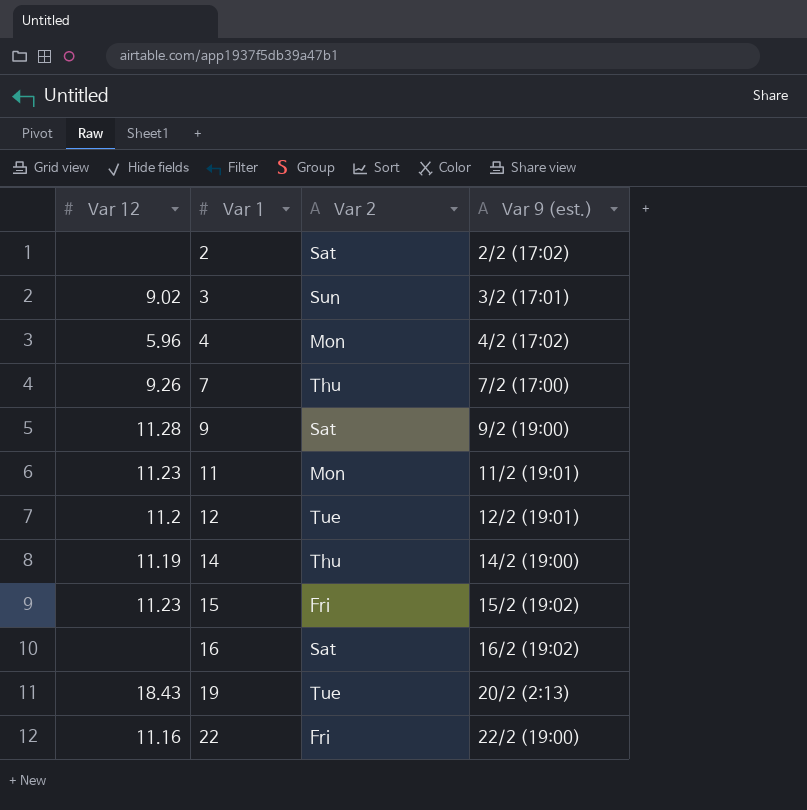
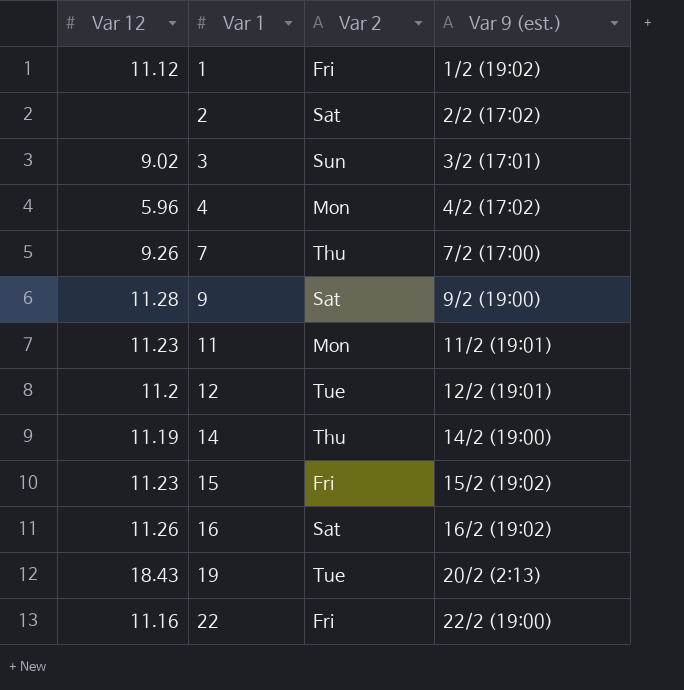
row 1: none -> 11.12 | Fri | 1/2 (19:02)
16 | Var 12: none -> 11.26

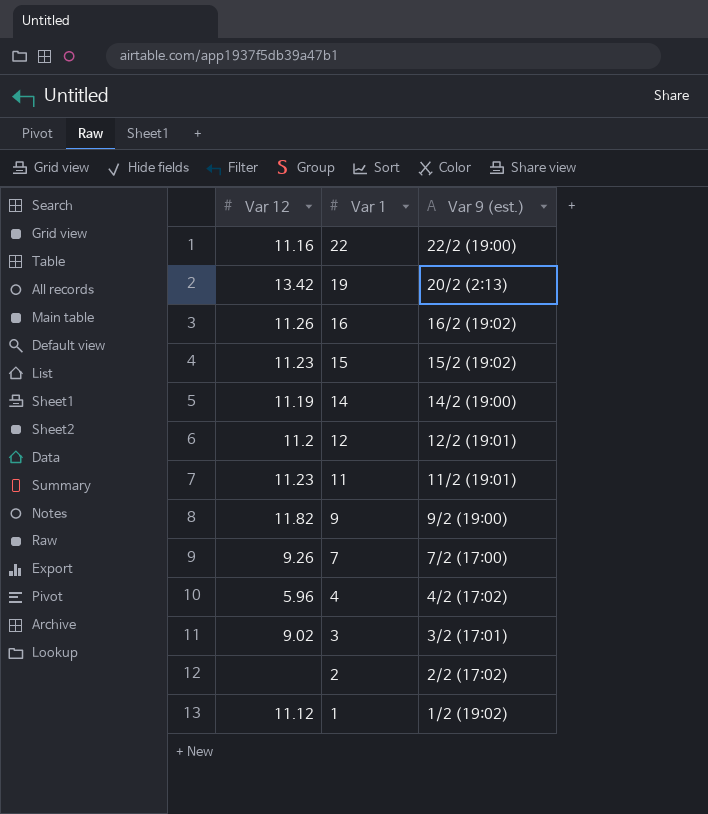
row order: Var 1 ascending -> Var 1 descending
column Var 2 | position: 3 -> none
19 | Var 12: 18.43 -> 13.42
9 | Var 12: 11.28 -> 11.82

